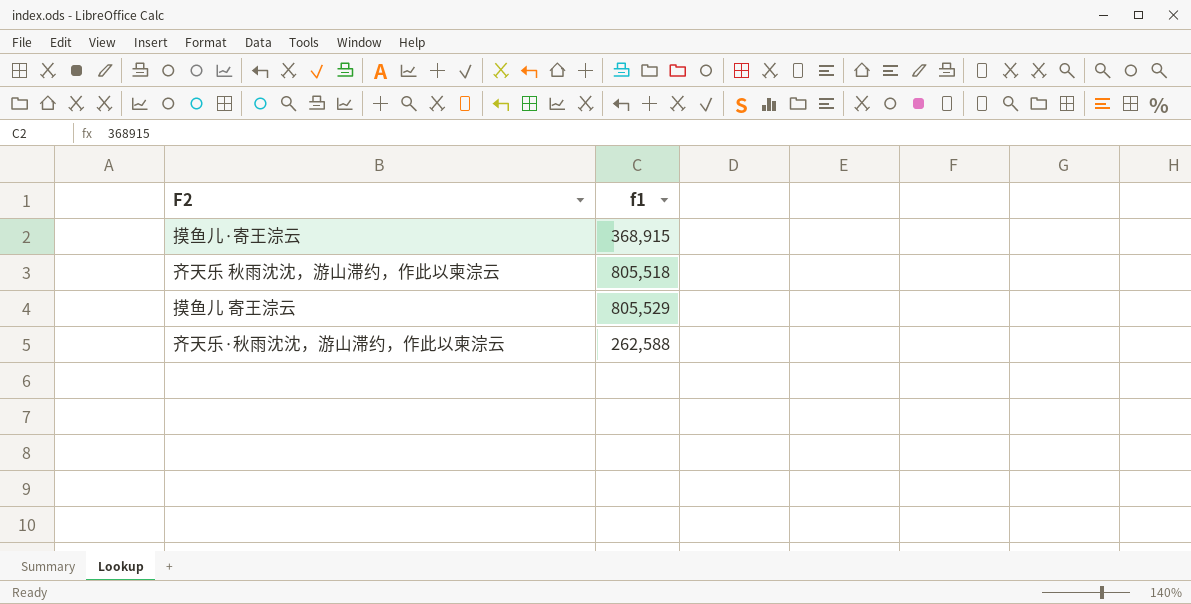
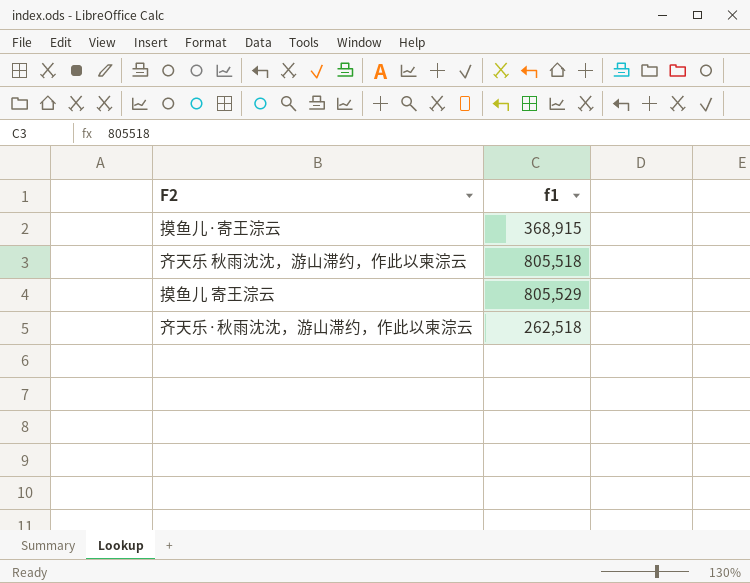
齐天乐·秋雨沈沈，游山滞约，作此以柬淙云 | f1: 262,588 -> 262,518

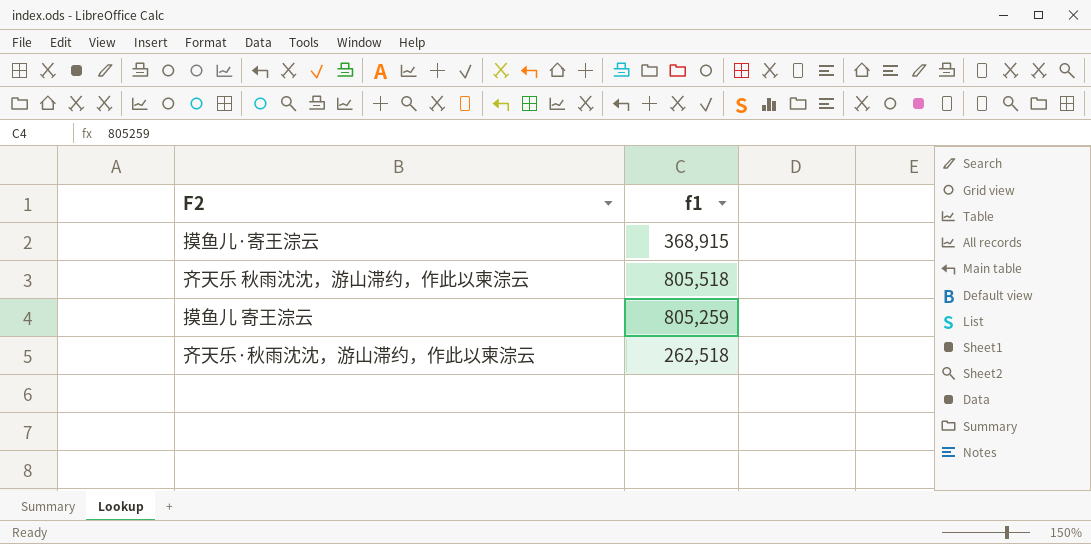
摸鱼儿 寄王淙云 | f1: 805,529 -> 805,259

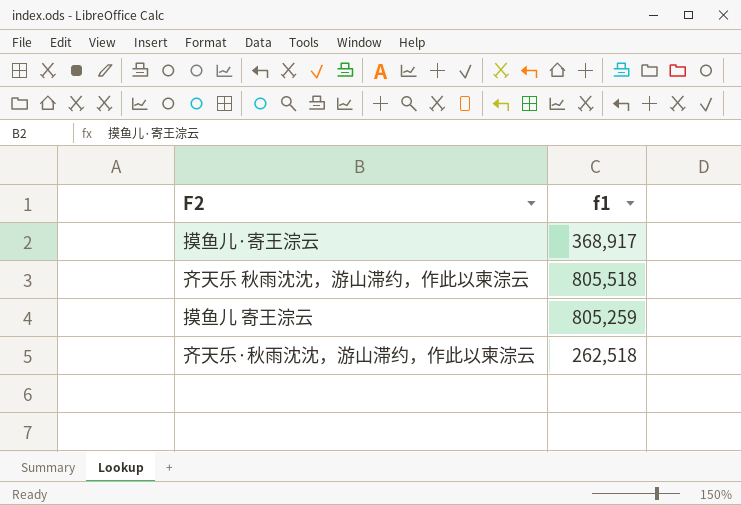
摸鱼儿·寄王淙云 | f1: 368,915 -> 368,917

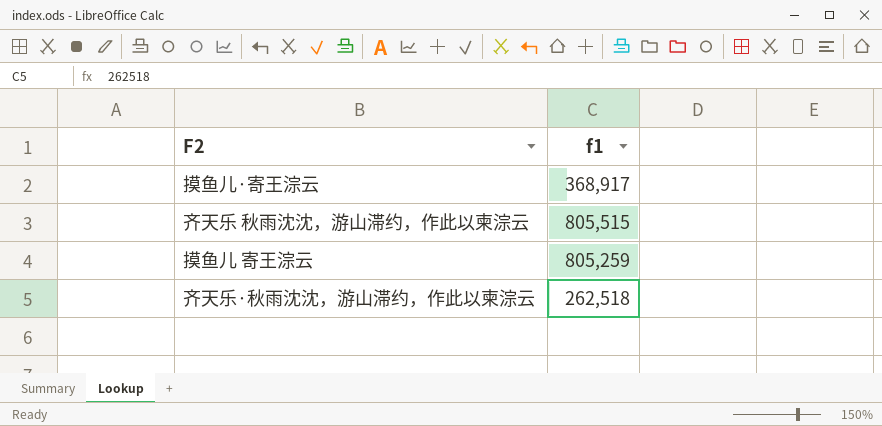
齐天乐 秋雨沈沈，游山滞约，作此以柬淙云 | f1: 805,518 -> 805,515

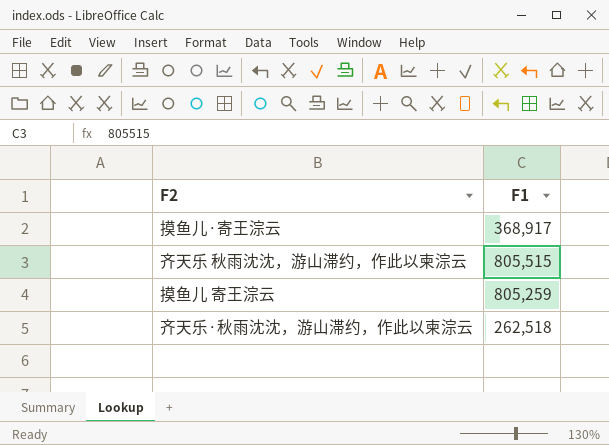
column name: f1 -> F1

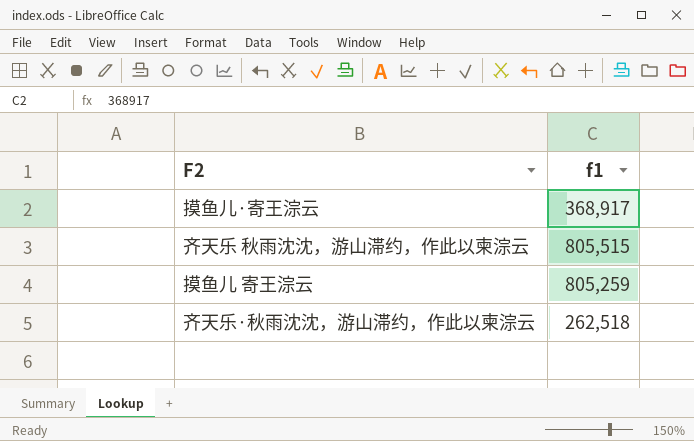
column name: F1 -> f1

